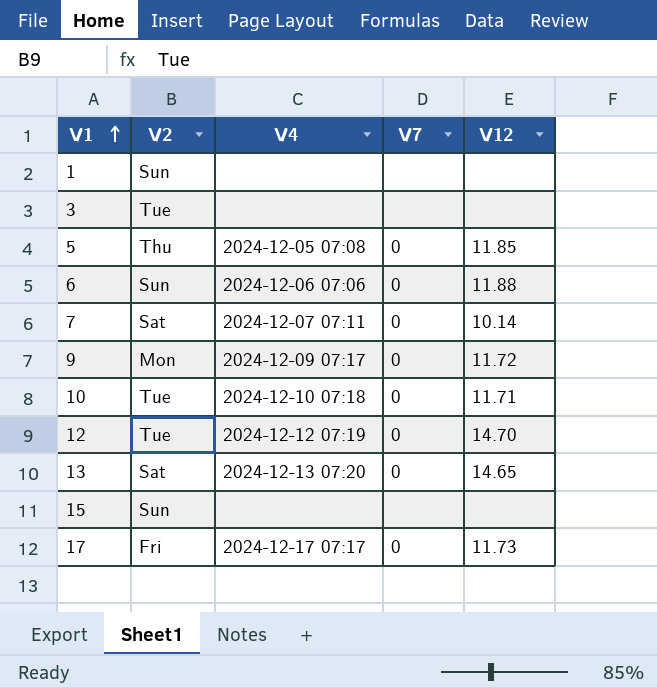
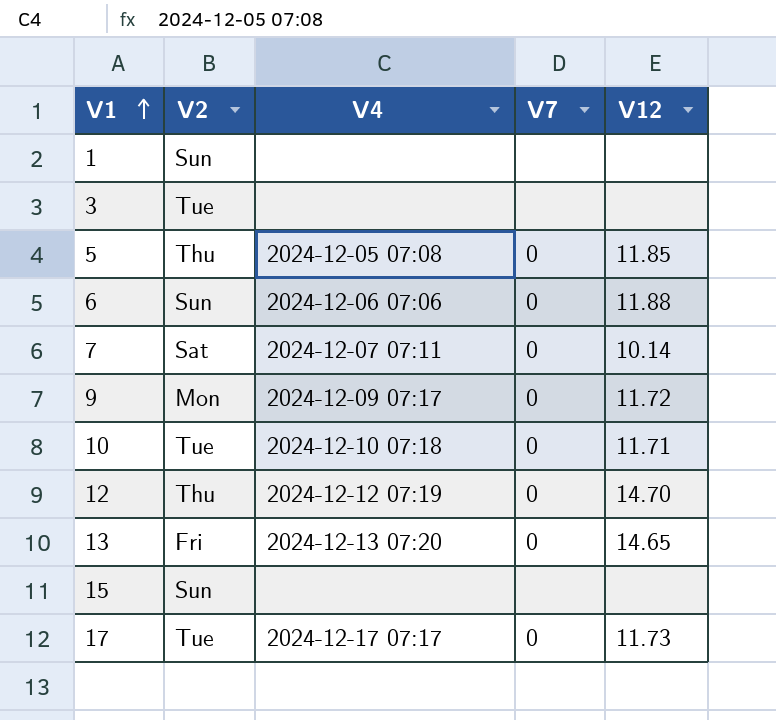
12 | V2: Tue -> Thu
13 | V2: Sat -> Fri
17 | V2: Fri -> Tue

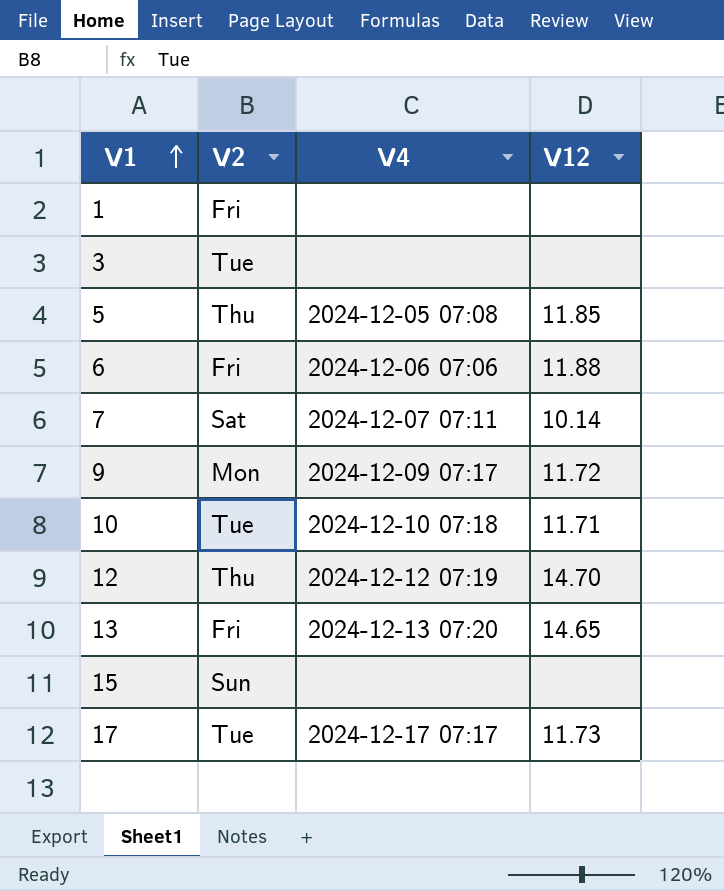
column V7 | position: 4 -> none
1 | V2: Sun -> Fri
6 | V2: Sun -> Fri

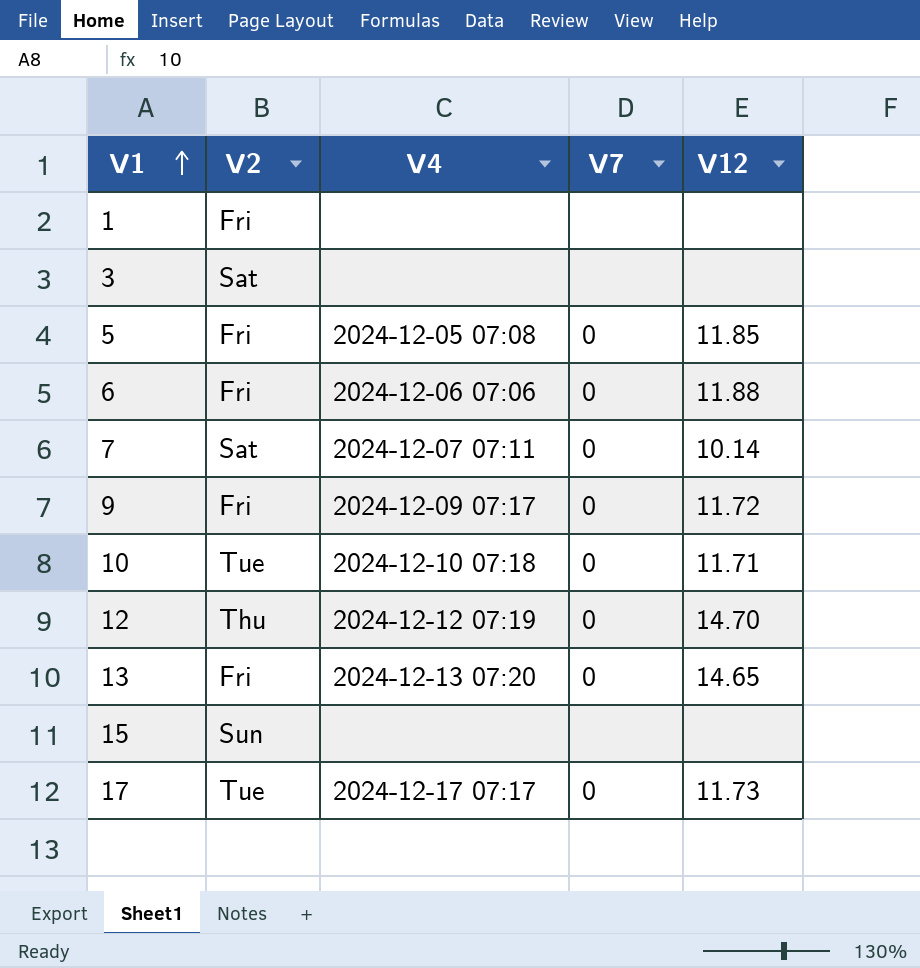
column V7 | position: none -> 4
3 | V2: Tue -> Sat
5 | V2: Thu -> Fri
9 | V2: Mon -> Fri

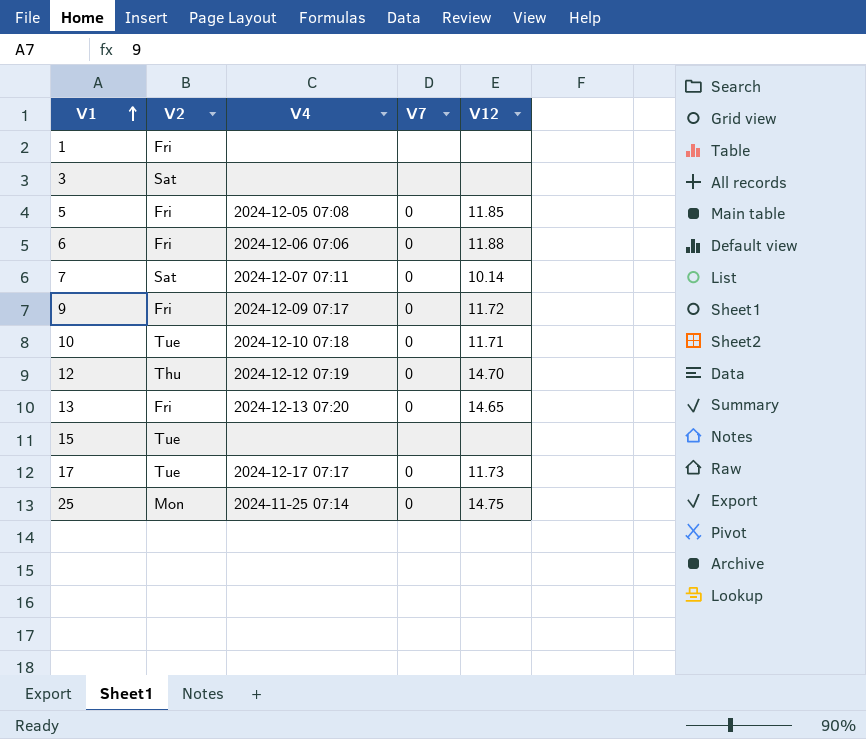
15 | V2: Sun -> Tue
row 25: none -> Mon | 2024-11-25 07:14 | 0 | 14.75

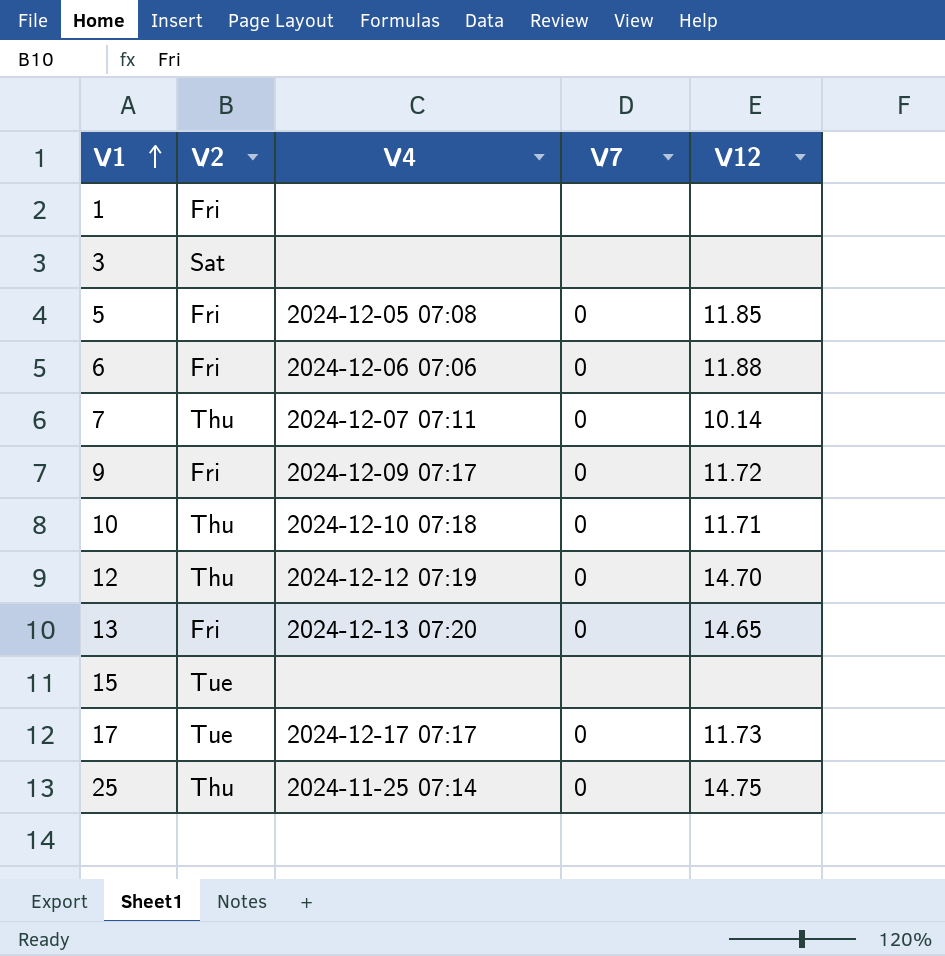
7 | V2: Sat -> Thu
10 | V2: Tue -> Thu
25 | V2: Mon -> Thu

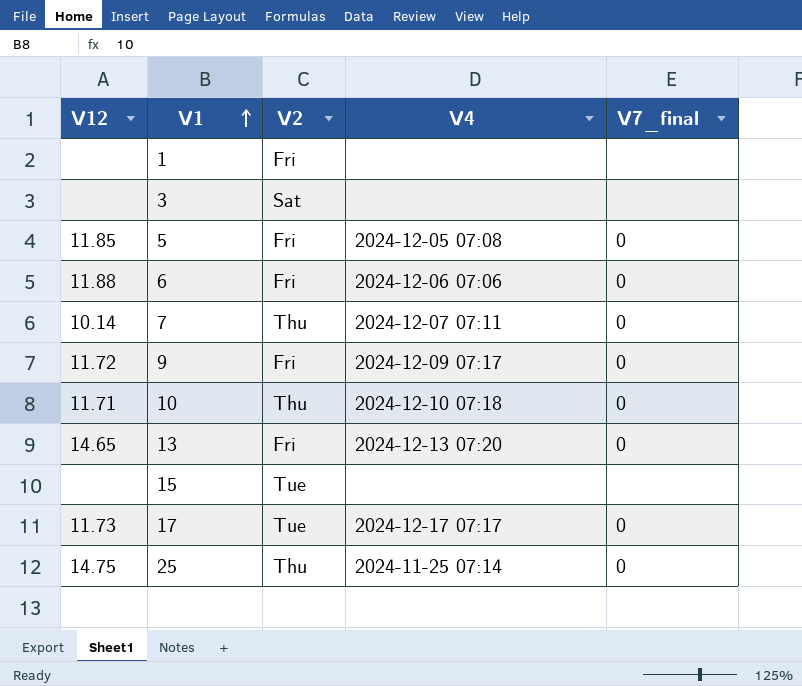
column V12 | position: 5 -> 1
column name: V7 -> V7_final
row 12: Thu | 2024-12-12 07:19 | 0 | 14.70 -> none

